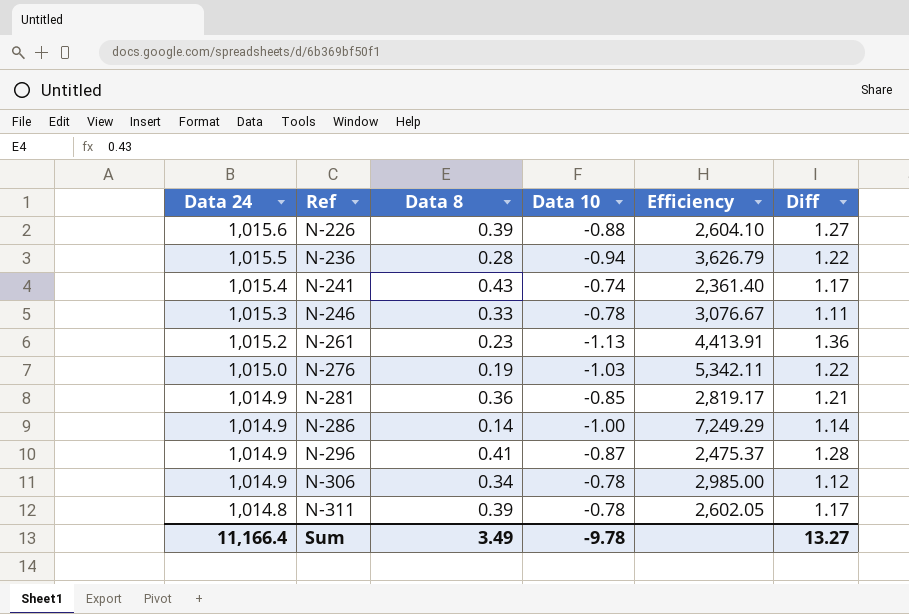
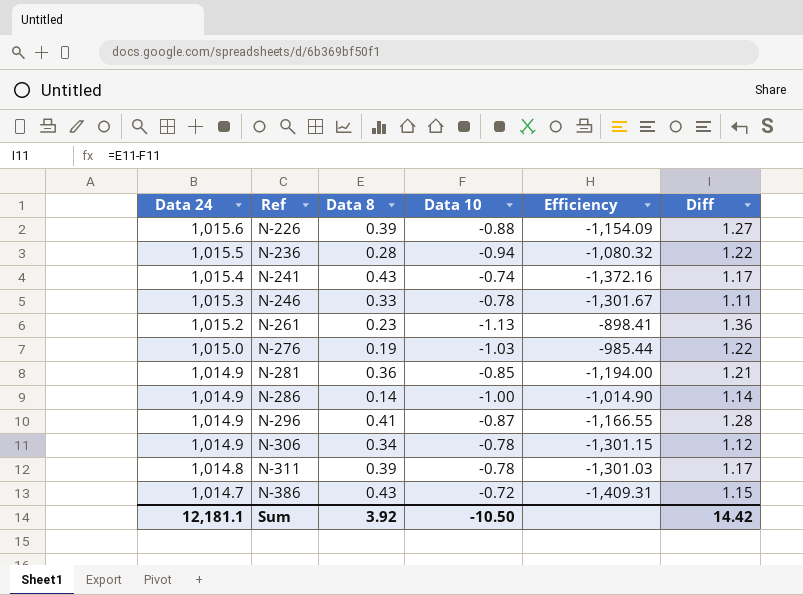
column Efficiency | formula: [Data 24] / [Data 8] -> [Data 24] / [Data 10]
row N-386: none -> 1,014.7 | 0.43 | -0.72 | -1,409.31 | 1.15
Sum | Data 24: 11,166.4 -> 12,181.1
Sum | Data 8: 3.49 -> 3.92
Sum | Data 10: -9.78 -> -10.50
Sum | Diff: 13.27 -> 14.42

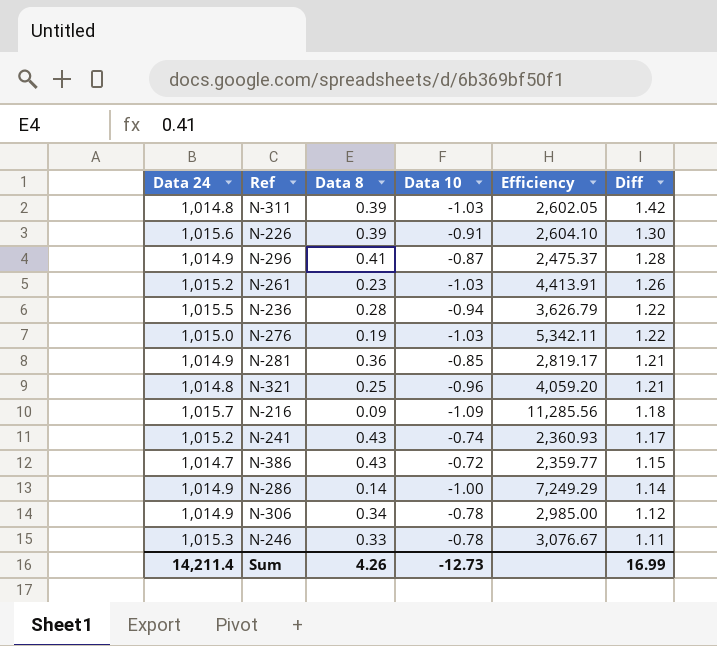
row order: Data 24 descending -> Diff descending
column Efficiency | formula: [Data 24] / [Data 10] -> [Data 24] / [Data 8]
N-311 | Data 10: -0.78 -> -1.03
N-311 | Diff: 1.17 -> 1.42
N-226 | Data 10: -0.88 -> -0.91
N-226 | Diff: 1.27 -> 1.30
N-261 | Data 10: -1.13 -> -1.03
N-261 | Diff: 1.36 -> 1.26
row N-321: none -> 1,014.8 | 0.25 | -0.96 | 4,059.20 | 1.21
row N-216: none -> 1,015.7 | 0.09 | -1.09 | 11,285.56 | 1.18
N-241 | Data 24: 1,015.4 -> 1,015.2
Sum | Data 24: 12,181.1 -> 14,211.4
Sum | Data 8: 3.92 -> 4.26
Sum | Data 10: -10.50 -> -12.73
Sum | Diff: 14.42 -> 16.99

